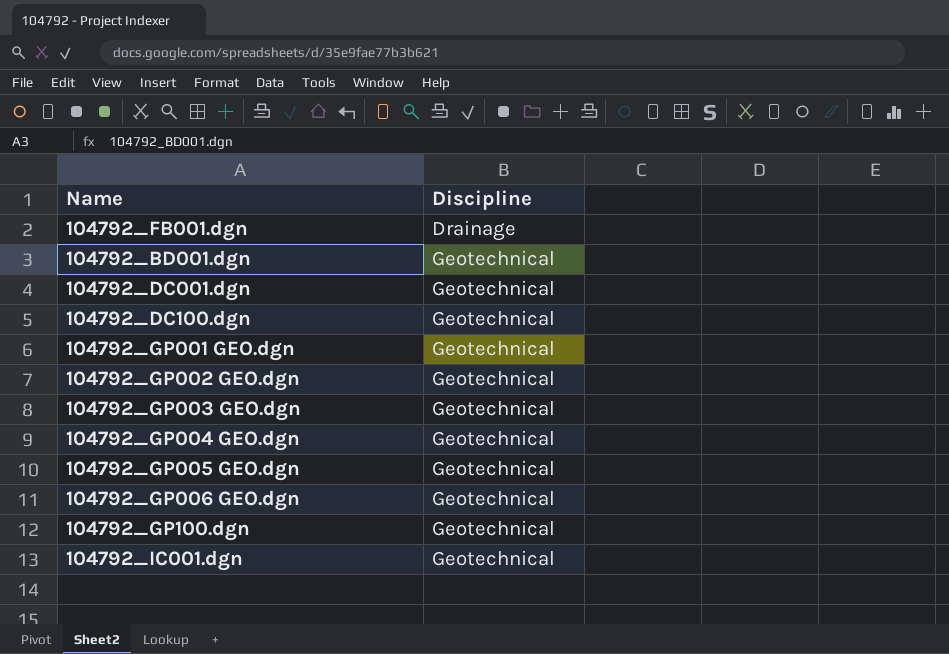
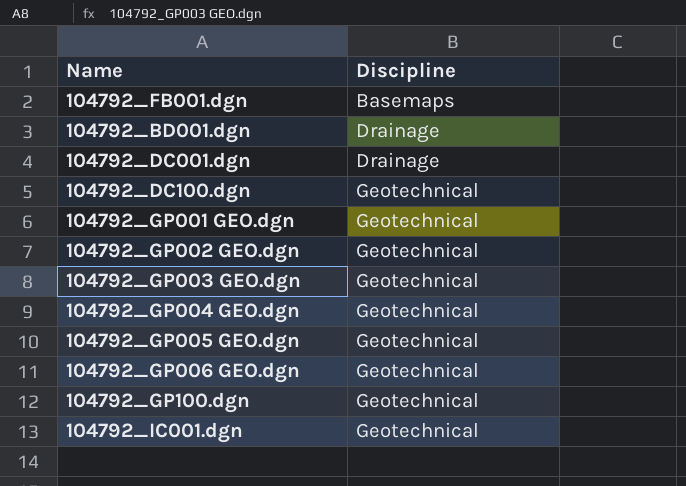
104792_FB001.dgn | Discipline: Drainage -> Basemaps
104792_BD001.dgn | Discipline: Geotechnical -> Drainage
104792_DC001.dgn | Discipline: Geotechnical -> Drainage

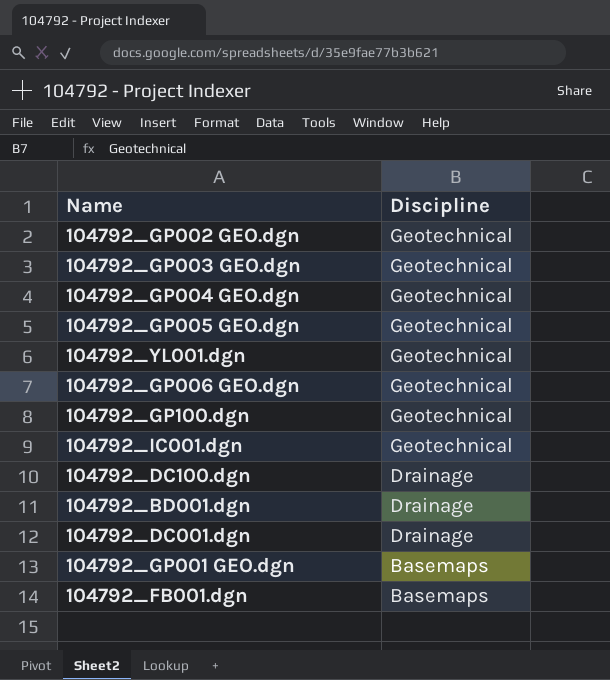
row order: Discipline ascending -> Discipline descending
row 104792_YL001.dgn: none -> Geotechnical
104792_DC100.dgn | Discipline: Geotechnical -> Drainage
104792_GP001 GEO.dgn | Discipline: Geotechnical -> Basemaps

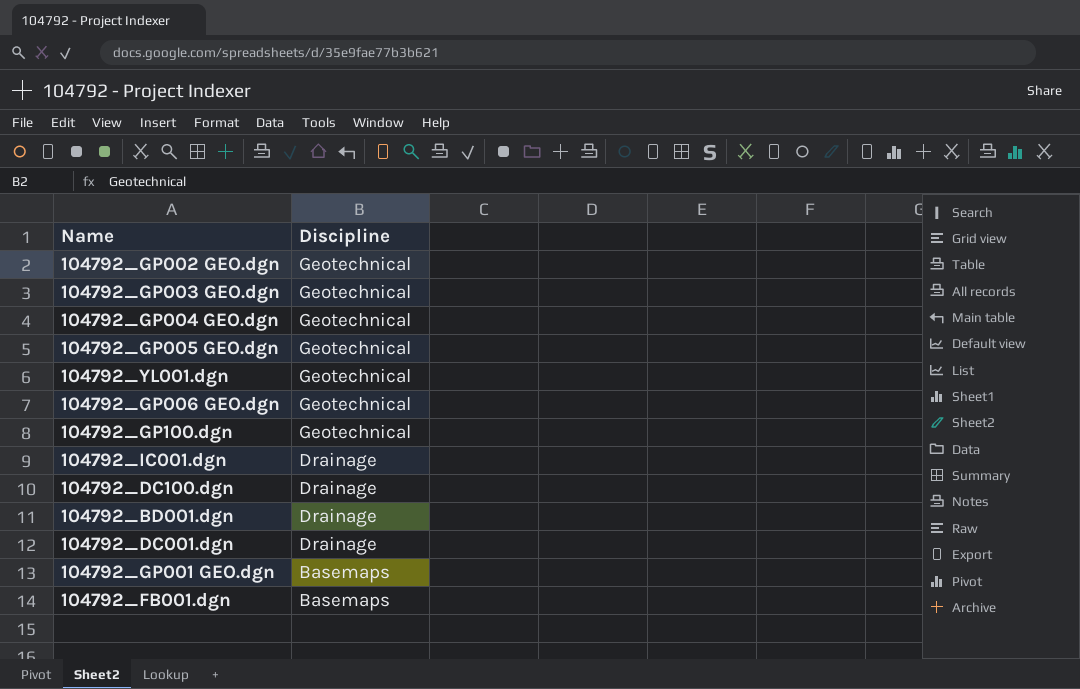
104792_IC001.dgn | Discipline: Geotechnical -> Drainage

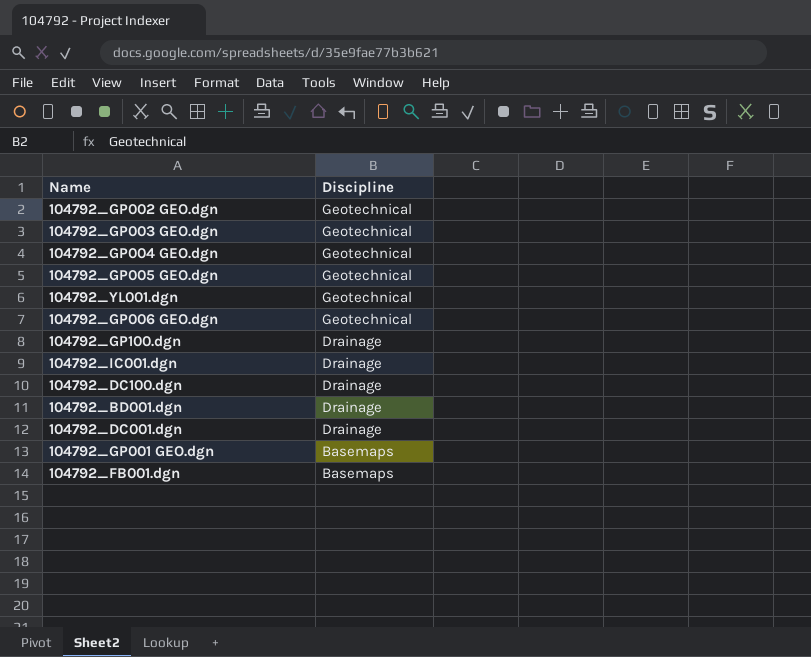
104792_GP100.dgn | Discipline: Geotechnical -> Drainage

